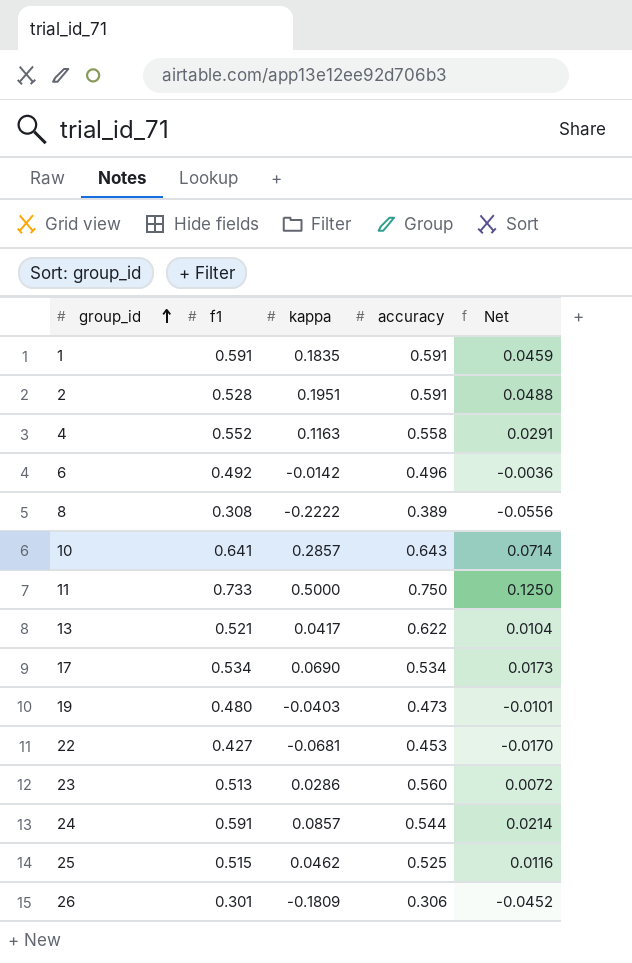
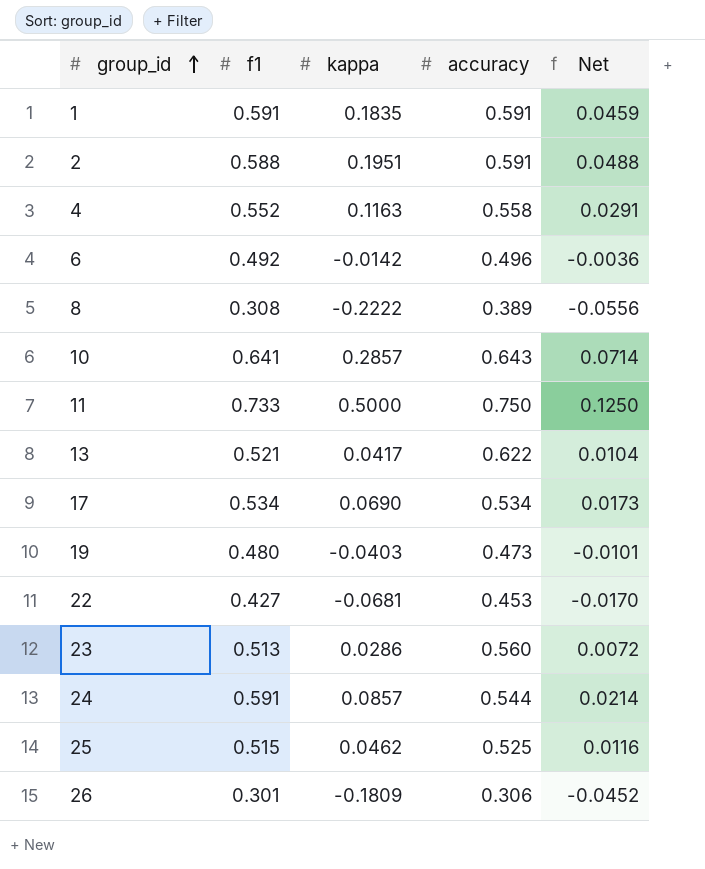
2 | f1: 0.528 -> 0.588

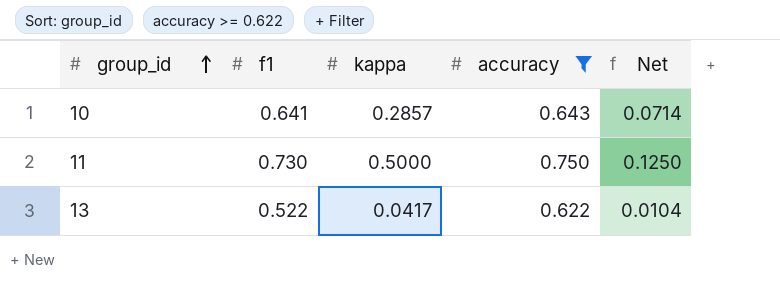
filter: none -> accuracy >= 0.622
11 | f1: 0.733 -> 0.730
13 | f1: 0.521 -> 0.522

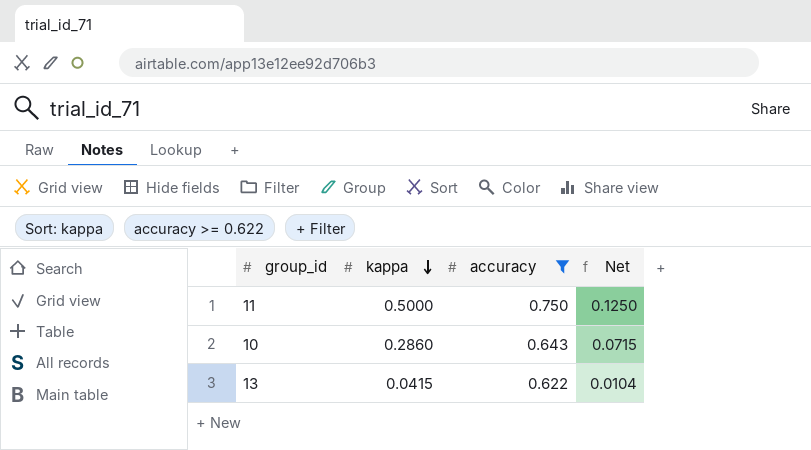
row order: group_id ascending -> kappa descending
column f1 | position: 2 -> none
10 | kappa: 0.2857 -> 0.2860
10 | Net: 0.0714 -> 0.0715
13 | kappa: 0.0417 -> 0.0415

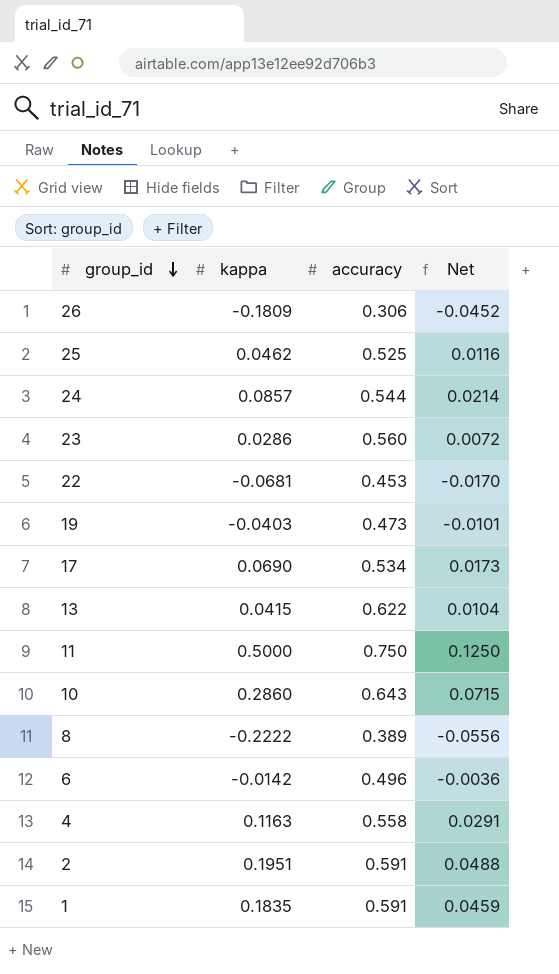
filter: accuracy >= 0.622 -> none
row order: kappa descending -> group_id descending

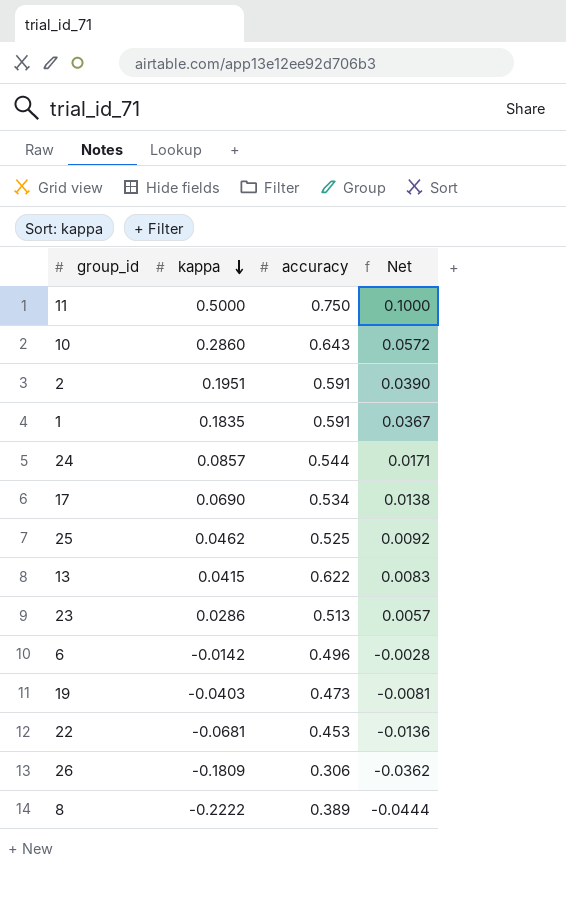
row order: group_id descending -> kappa descending
column Net | formula: [kappa] * 0.25 -> [kappa] * 0.2
row 4: 0.1163 | 0.558 | 0.0291 -> none
23 | accuracy: 0.560 -> 0.513

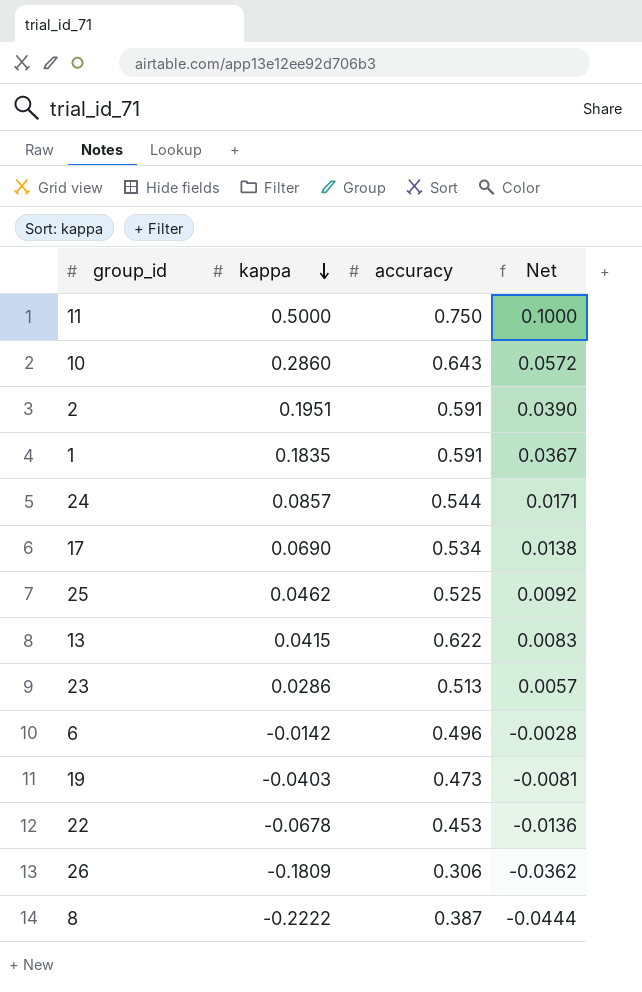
22 | kappa: -0.0681 -> -0.0678
8 | accuracy: 0.389 -> 0.387

